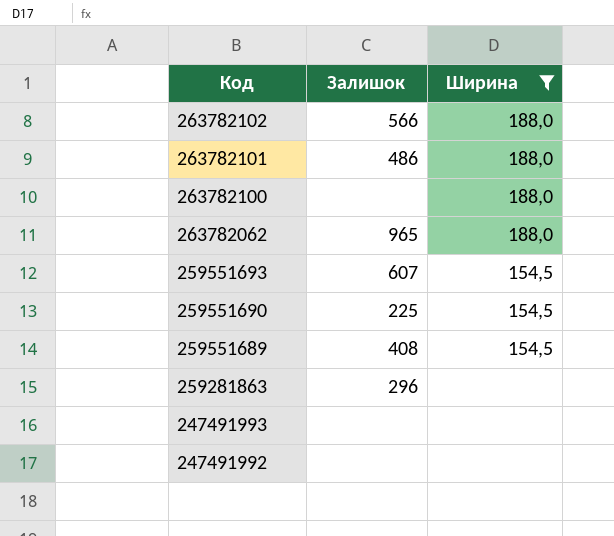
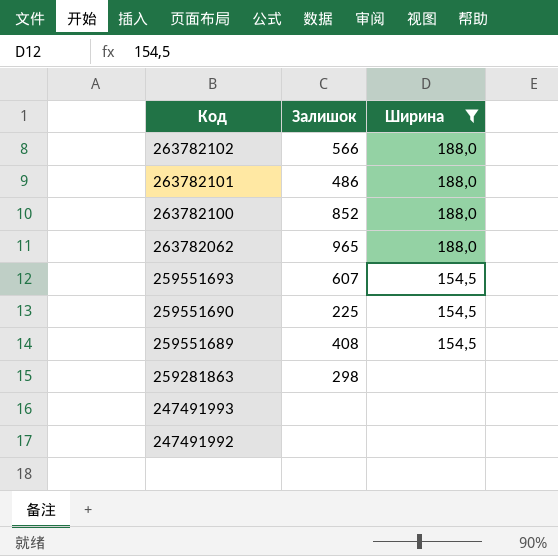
263782100 | Залишок: none -> 852
259281863 | Залишок: 296 -> 298

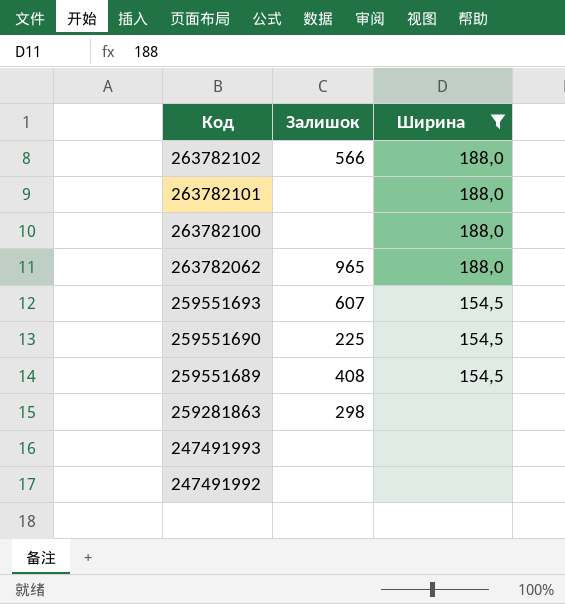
263782101 | Залишок: 486 -> none
263782100 | Залишок: 852 -> none

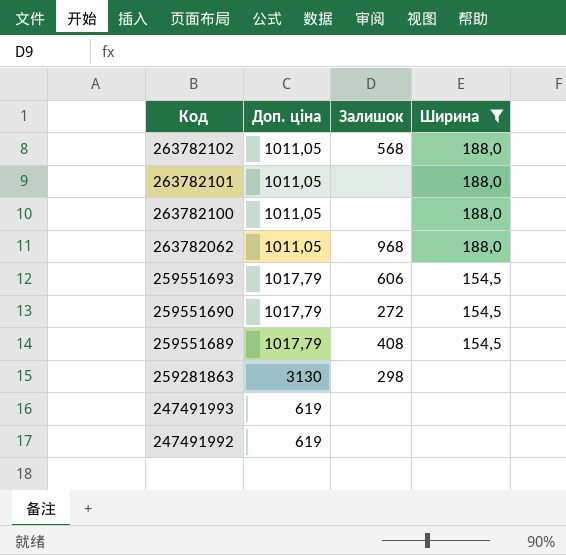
column Доп. ціна | position: none -> 2
263782102 | Залишок: 566 -> 568
263782062 | Залишок: 965 -> 968
259551693 | Залишок: 607 -> 606
259551690 | Залишок: 225 -> 272

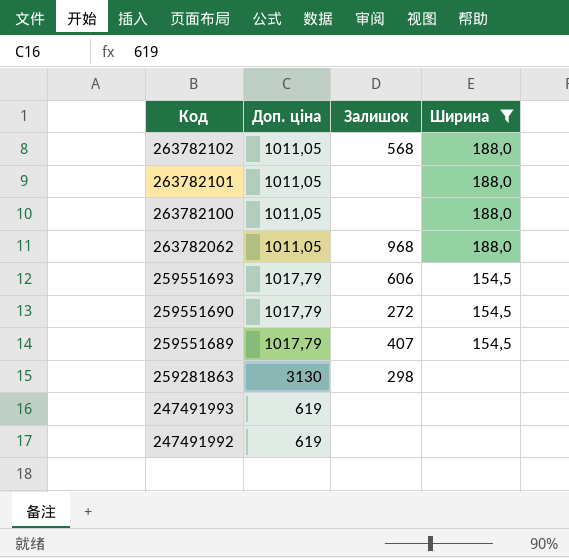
259551689 | Залишок: 408 -> 407

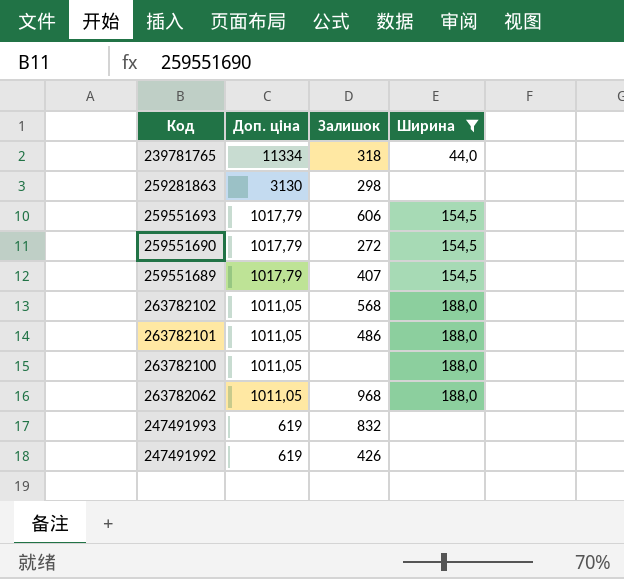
row order: Код descending -> Доп. ціна descending
row 239781765: none -> 11334 | 318 | 44,0
263782101 | Залишок: none -> 486
247491993 | Залишок: none -> 832
247491992 | Залишок: none -> 426

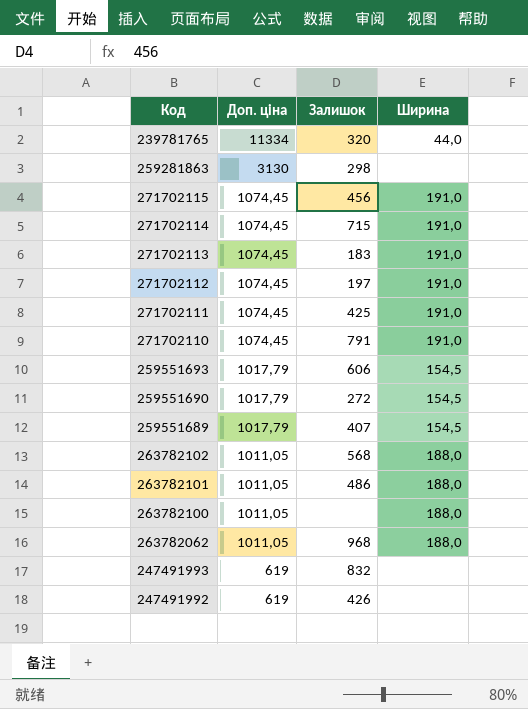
filter: Ширина != 191,0 -> none
239781765 | Залишок: 318 -> 320

